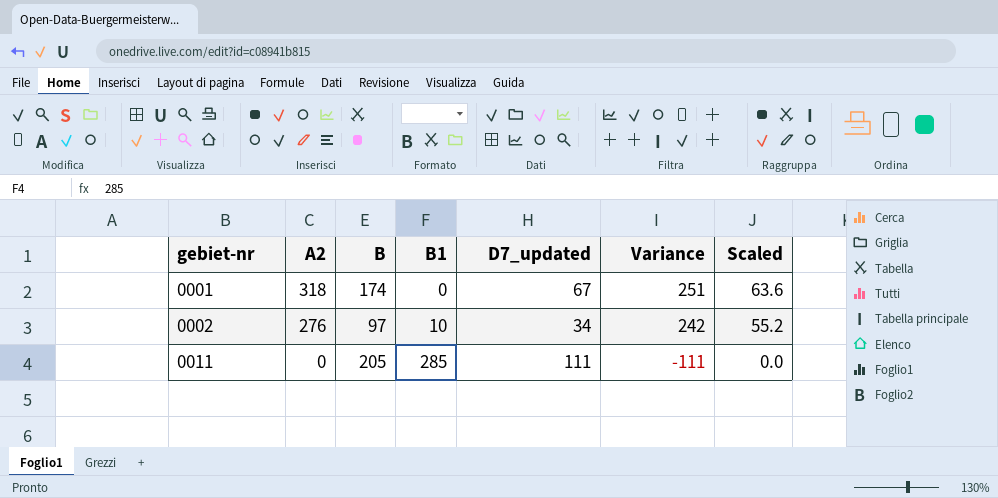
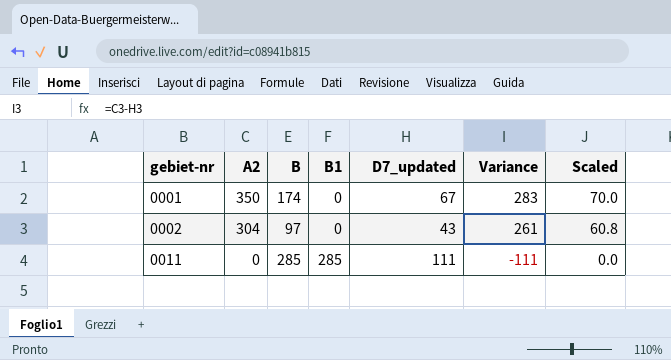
0001 | A2: 318 -> 350
0001 | Variance: 251 -> 283
0001 | Scaled: 63.6 -> 70.0
0002 | A2: 276 -> 304
0002 | B1: 10 -> 0
0002 | D7_updated: 34 -> 43
0002 | Variance: 242 -> 261
0002 | Scaled: 55.2 -> 60.8
0011 | B: 205 -> 285

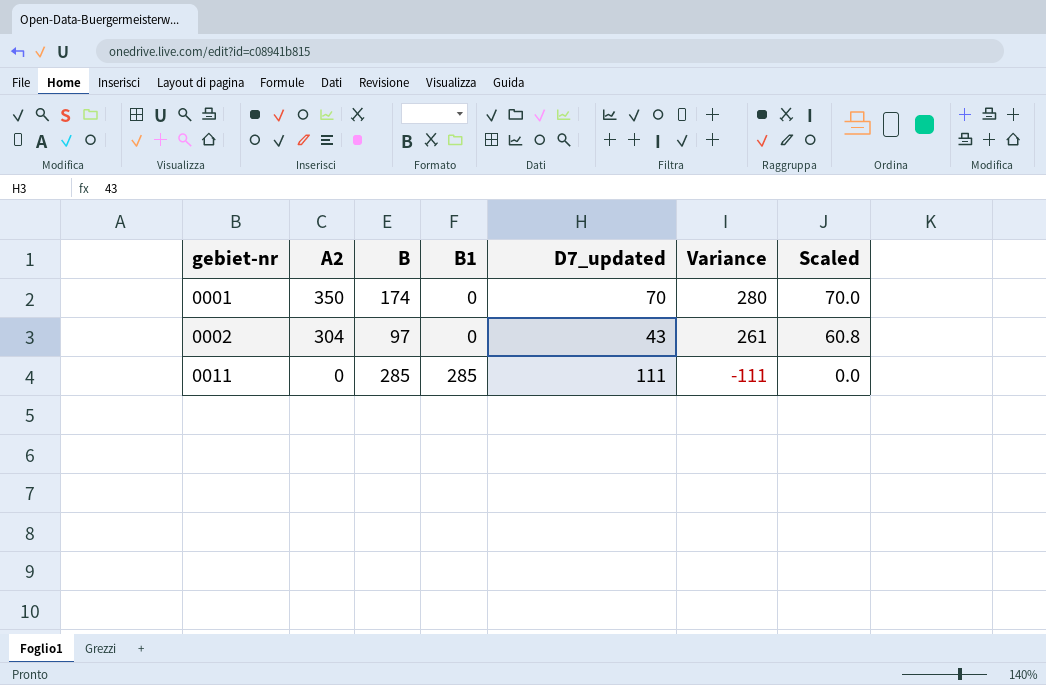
0001 | D7_updated: 67 -> 70
0001 | Variance: 283 -> 280

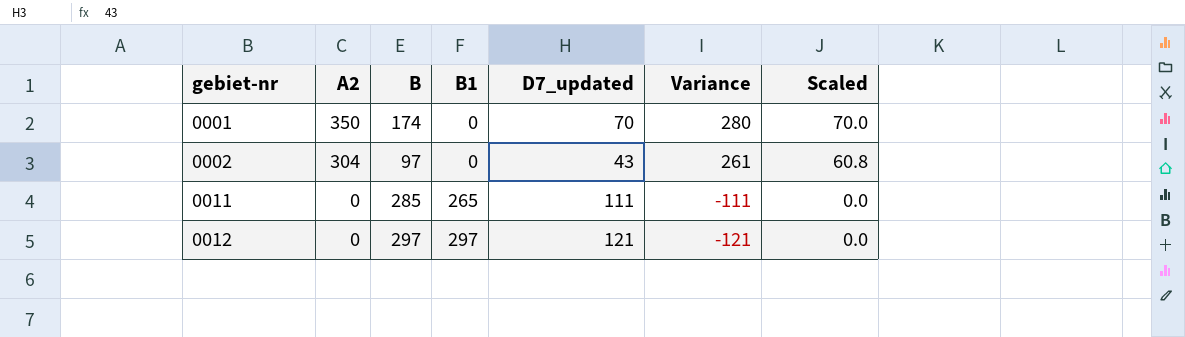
0011 | B1: 285 -> 265
row 0012: none -> 0 | 297 | 297 | 121 | -121 | 0.0

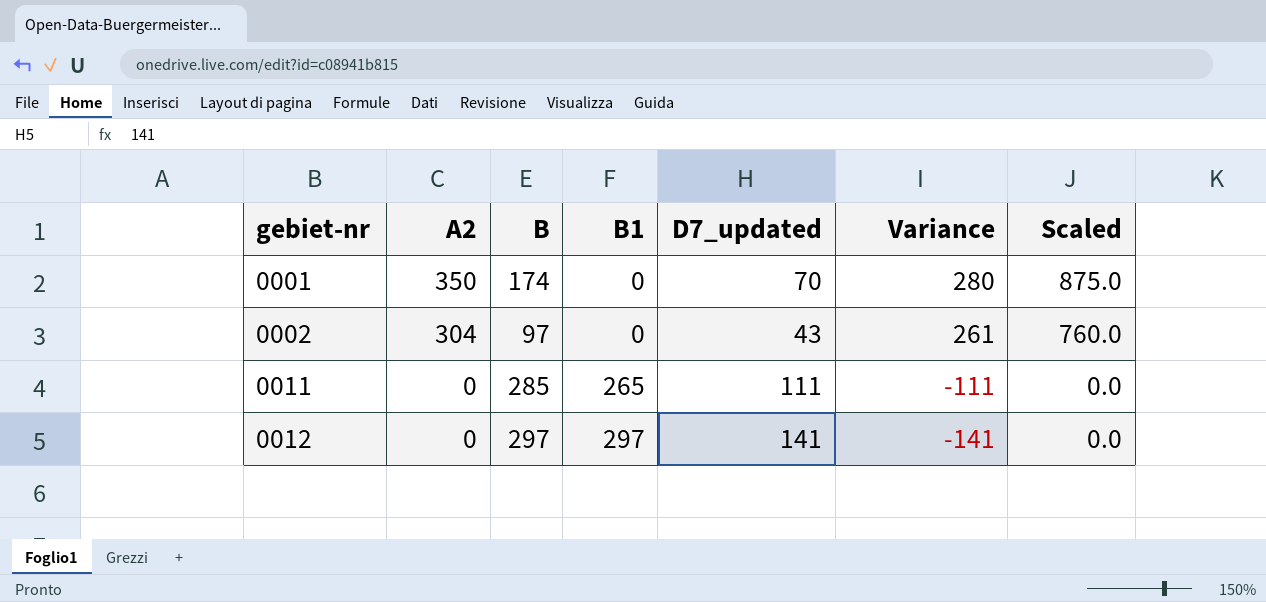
column Scaled | formula: [A2] * 0.2 -> [A2] * 2.5
0012 | D7_updated: 121 -> 141
0012 | Variance: -121 -> -141

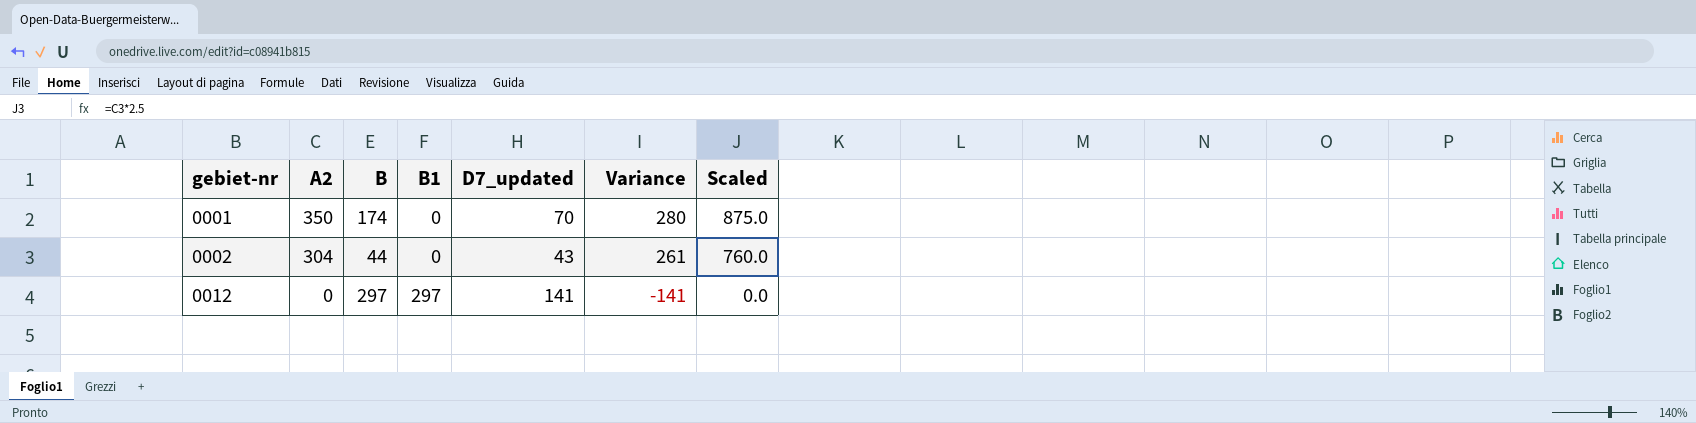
row 0011: 0 | 285 | 265 | 111 | -111 | 0.0 -> none
0002 | B: 97 -> 44

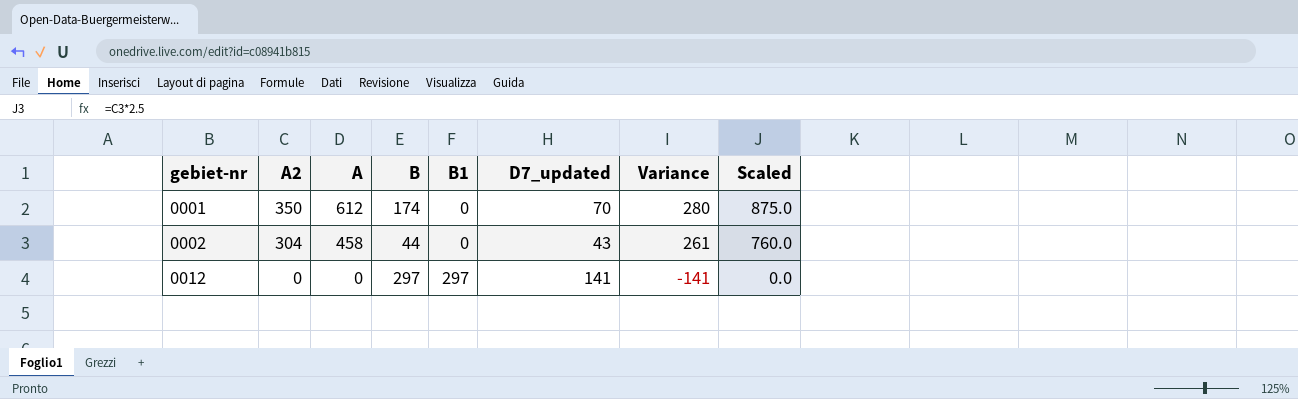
column A | position: none -> 3

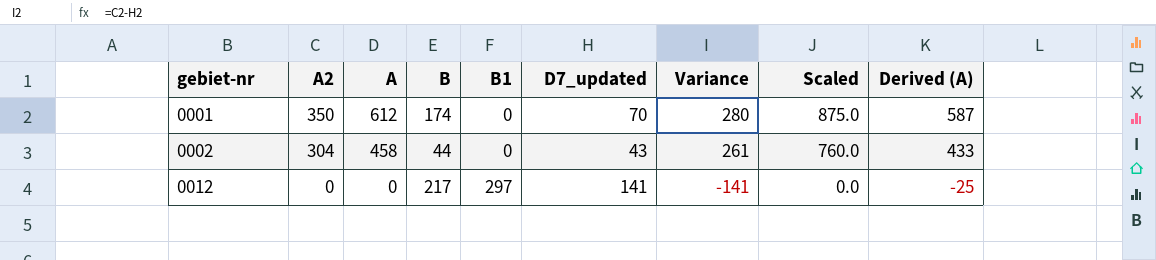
column Derived (A) | formula: none -> [A] - 25
0012 | B: 297 -> 217

